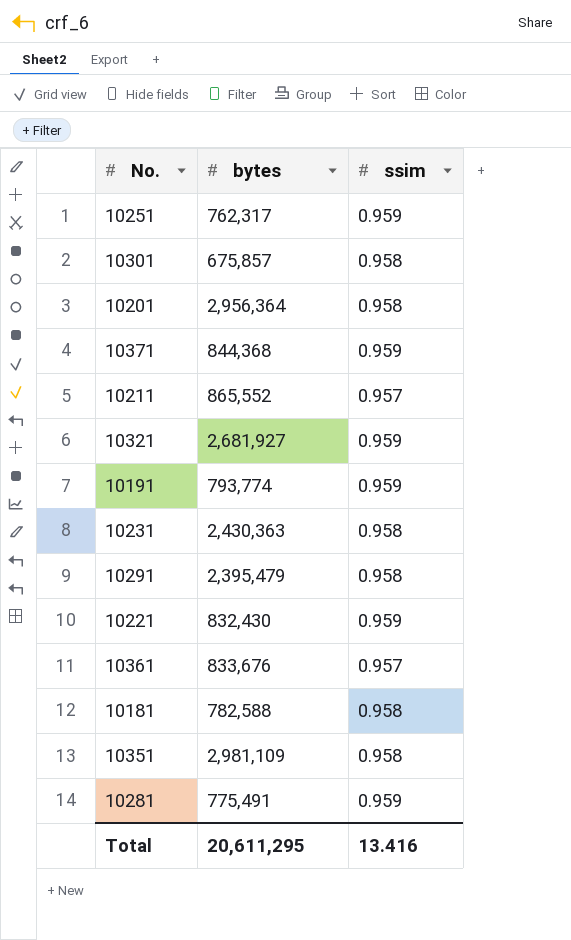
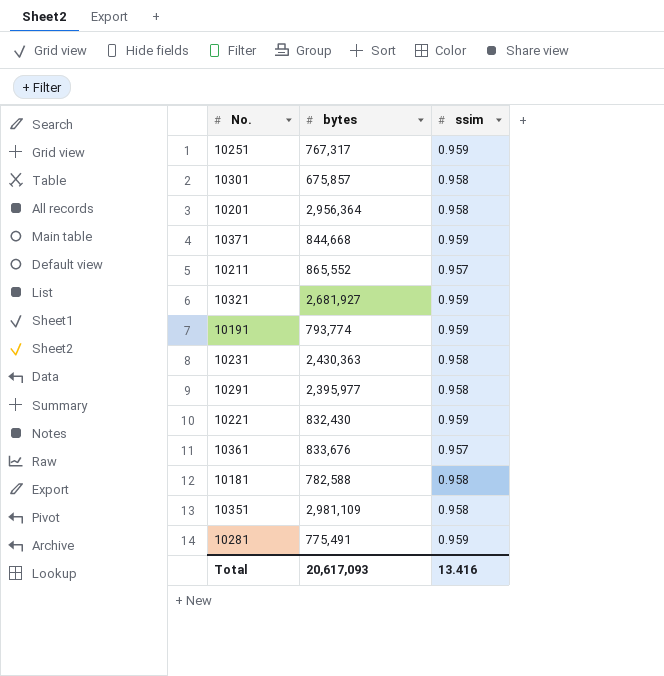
10251 | bytes: 762,317 -> 767,317
10371 | bytes: 844,368 -> 844,668
10291 | bytes: 2,395,479 -> 2,395,977
Total | bytes: 20,611,295 -> 20,617,093

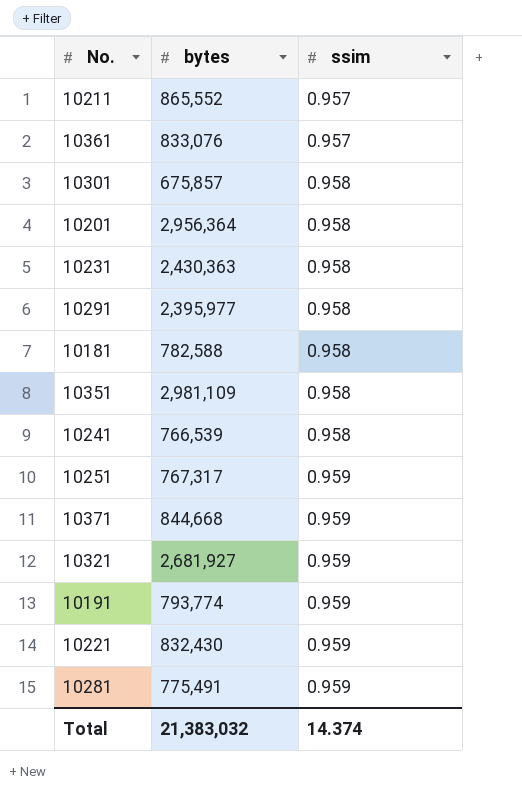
row order: none -> ssim ascending
10361 | bytes: 833,676 -> 833,076
row 10241: none -> 766,539 | 0.958
Total | bytes: 20,617,093 -> 21,383,032
Total | ssim: 13.416 -> 14.374

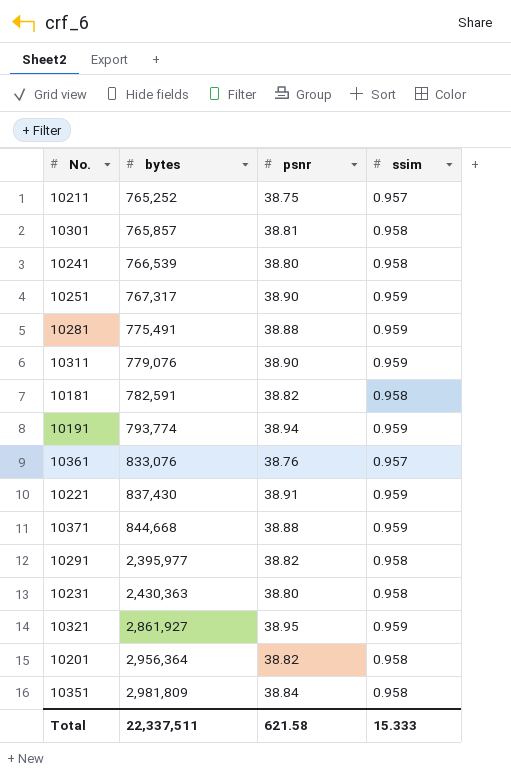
row order: ssim ascending -> bytes ascending
column psnr | position: none -> 3
10211 | bytes: 865,552 -> 765,252
10301 | bytes: 675,857 -> 765,857
row 10311: none -> 779,076 | 38.90 | 0.959
10181 | bytes: 782,588 -> 782,591
10221 | bytes: 832,430 -> 837,430
10321 | bytes: 2,681,927 -> 2,861,927
10351 | bytes: 2,981,109 -> 2,981,809
Total | bytes: 21,383,032 -> 22,337,511
Total | ssim: 14.374 -> 15.333

